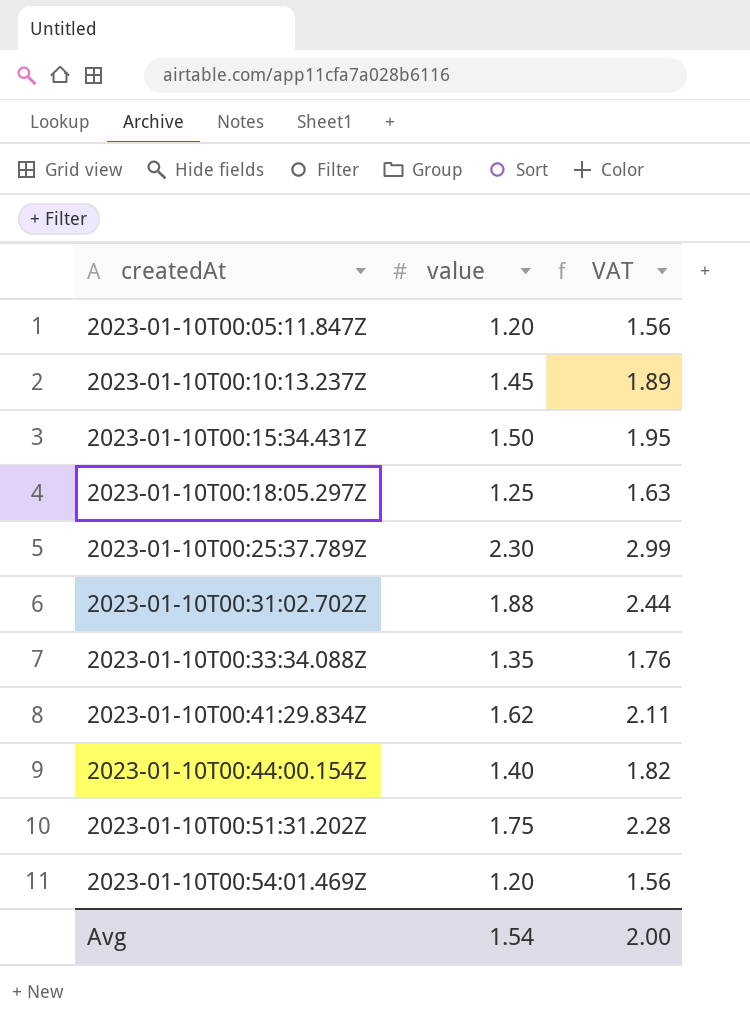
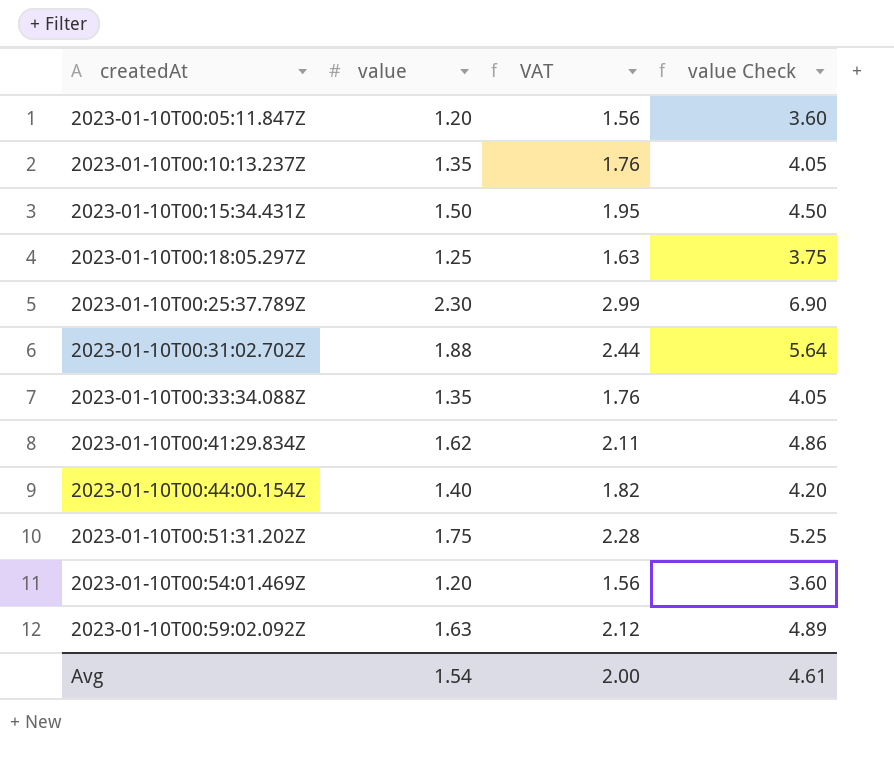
column value Check | formula: none -> [value] * 3
2023-01-10T00:10:13.237Z | value: 1.45 -> 1.35
2023-01-10T00:10:13.237Z | VAT: 1.89 -> 1.76
row 2023-01-10T00:59:02.092Z: none -> 1.63 | 2.12 | 4.89

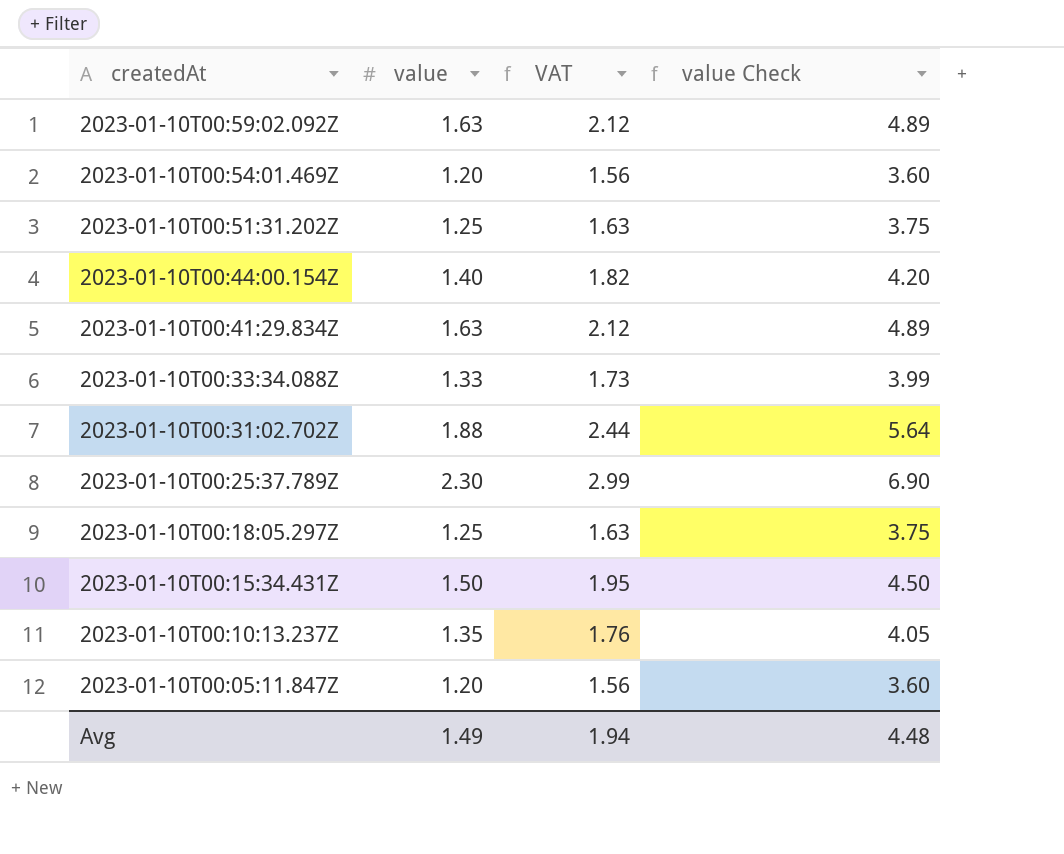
row order: createdAt ascending -> createdAt descending
2023-01-10T00:51:31.202Z | value: 1.75 -> 1.25
2023-01-10T00:51:31.202Z | VAT: 2.28 -> 1.63
2023-01-10T00:51:31.202Z | value Check: 5.25 -> 3.75
2023-01-10T00:41:29.834Z | value: 1.62 -> 1.63
2023-01-10T00:41:29.834Z | VAT: 2.11 -> 2.12
2023-01-10T00:41:29.834Z | value Check: 4.86 -> 4.89
2023-01-10T00:33:34.088Z | value: 1.35 -> 1.33
2023-01-10T00:33:34.088Z | VAT: 1.76 -> 1.73
2023-01-10T00:33:34.088Z | value Check: 4.05 -> 3.99
Avg | value: 1.54 -> 1.49
Avg | VAT: 2.00 -> 1.94
Avg | value Check: 4.61 -> 4.48

